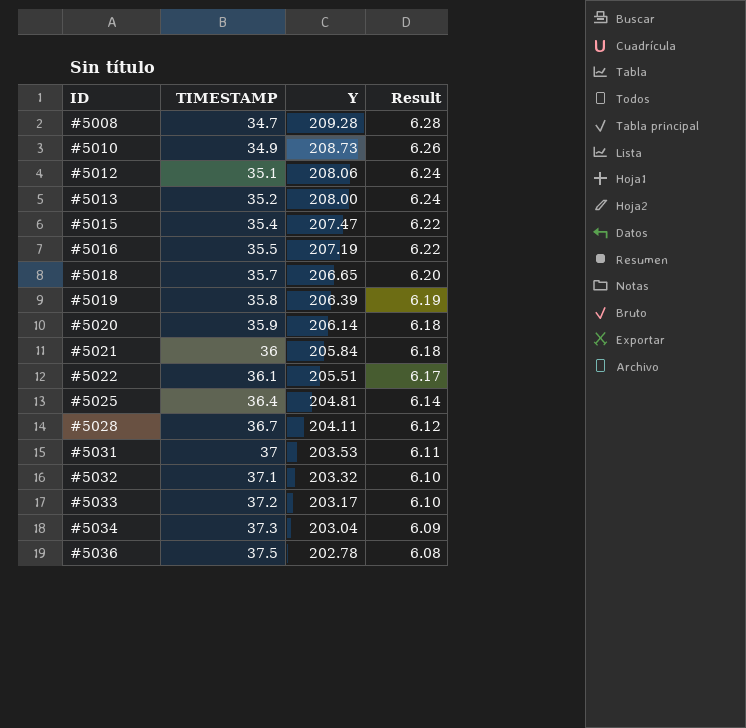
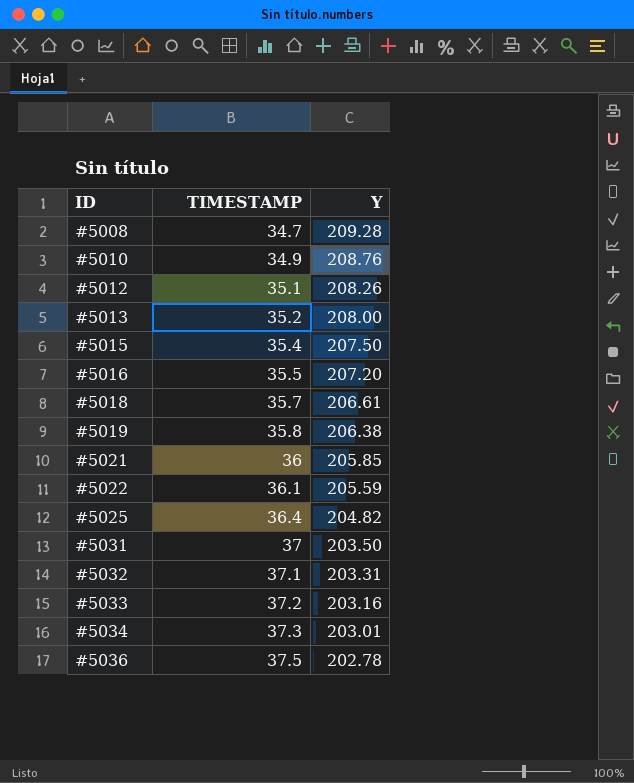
column Result | formula: [Y] * 0.03 -> none
row #5020: 35.9 | 206.14 | 6.18 -> none
row #5028: 36.7 | 204.11 | 6.12 -> none
#5010 | Y: 208.73 -> 208.76
#5012 | Y: 208.06 -> 208.26
#5015 | Y: 207.47 -> 207.50
#5016 | Y: 207.19 -> 207.20
#5018 | Y: 206.65 -> 206.61
#5019 | Y: 206.39 -> 206.38
#5021 | Y: 205.84 -> 205.85
#5022 | Y: 205.51 -> 205.59
#5025 | Y: 204.81 -> 204.82
#5031 | Y: 203.53 -> 203.50
#5032 | Y: 203.32 -> 203.31
#5033 | Y: 203.17 -> 203.16
#5034 | Y: 203.04 -> 203.01

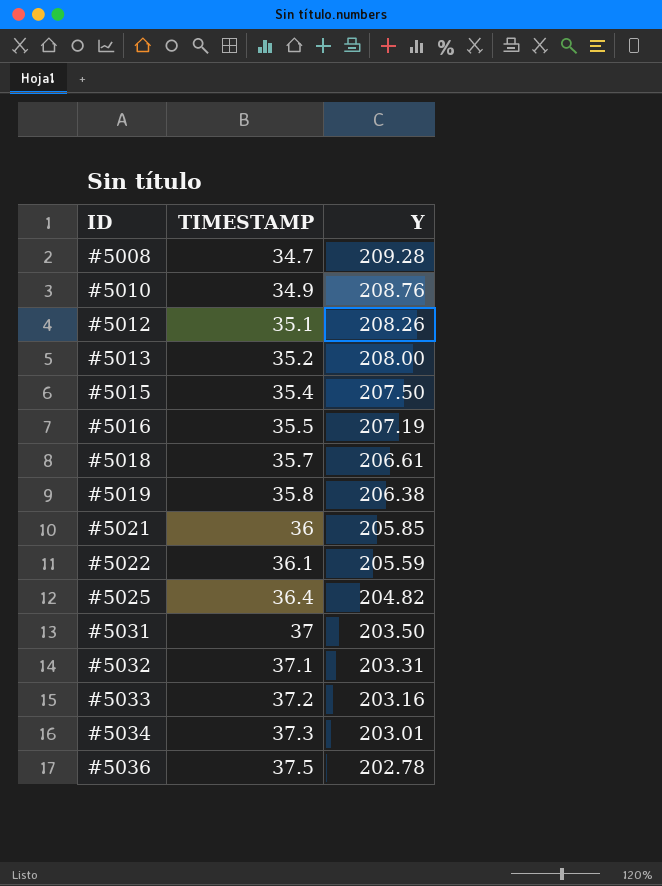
#5016 | Y: 207.20 -> 207.19

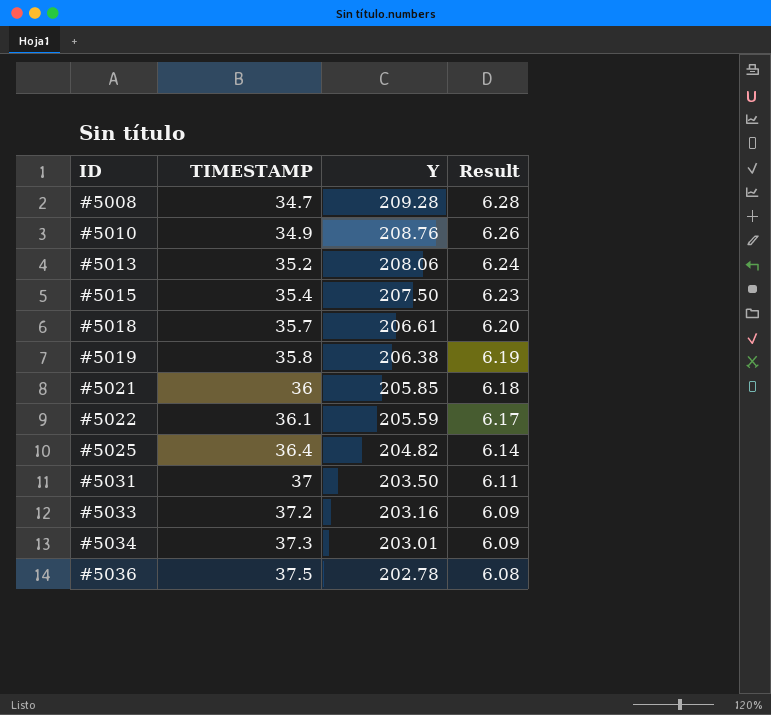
column Result | formula: none -> [Y] * 0.03
row #5012: 35.1 | 208.26 -> none
row #5016: 35.5 | 207.19 -> none
row #5032: 37.1 | 203.31 -> none
#5013 | Y: 208.00 -> 208.06

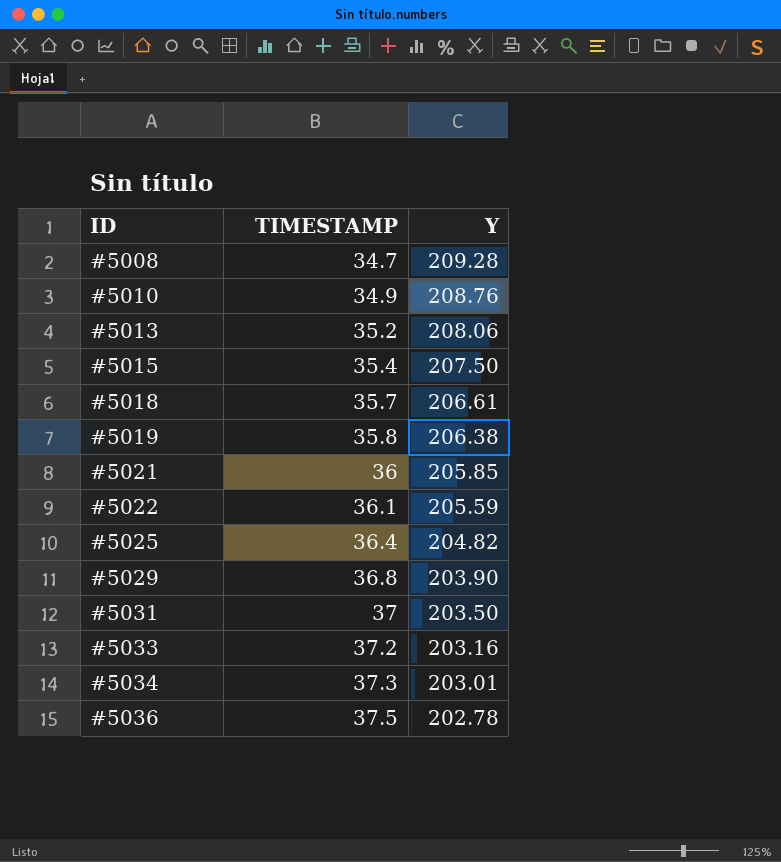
column Result | formula: [Y] * 0.03 -> none
row #5029: none -> 36.8 | 203.90

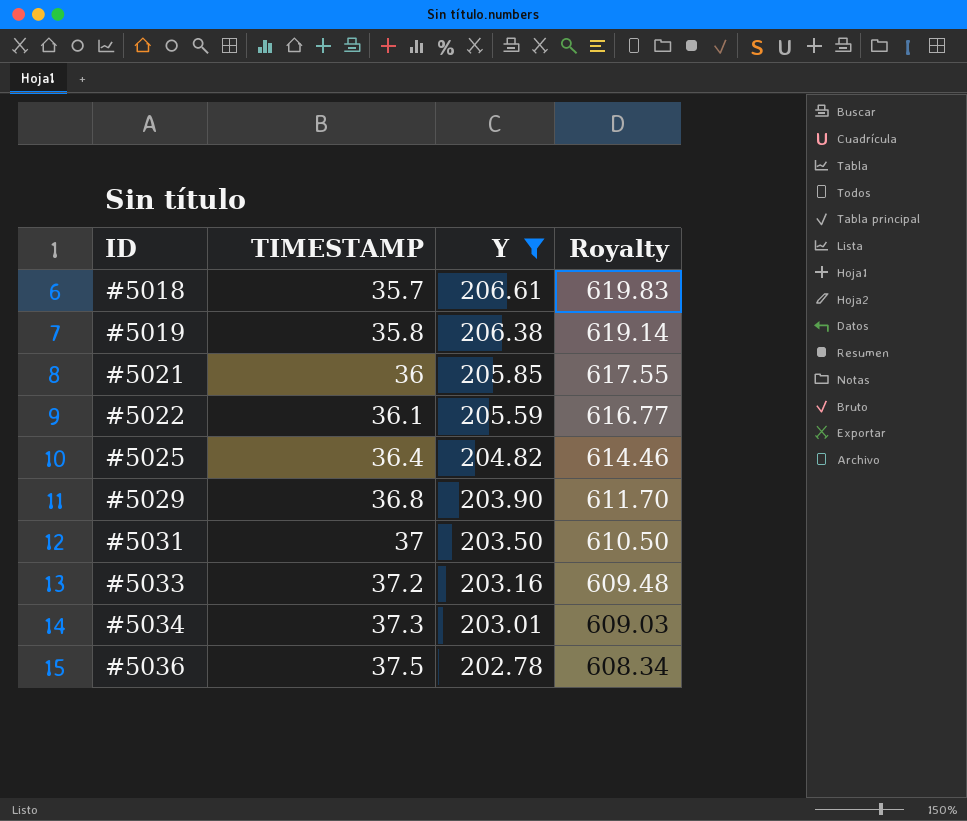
filter: none -> Y <= 206.61
column Royalty | formula: none -> [Y] * 3

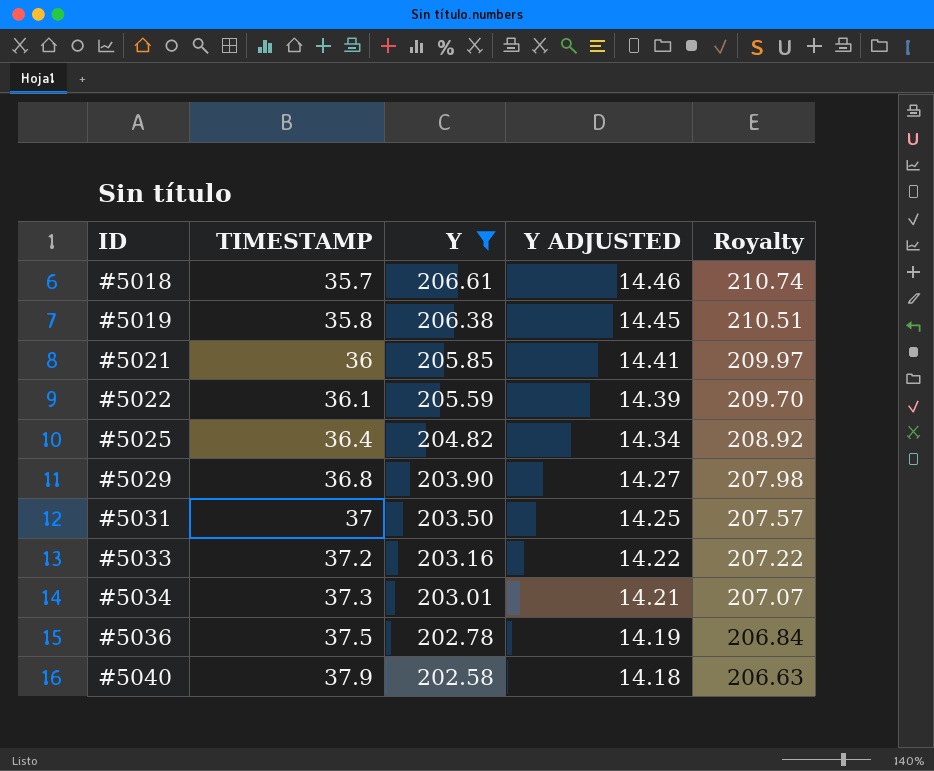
column Y ADJUSTED | formula: none -> [Y] * 0.07
column Royalty | formula: [Y] * 3 -> [Y] * 1.02
row #5040: none -> 37.9 | 202.58 | 14.18 | 206.63

